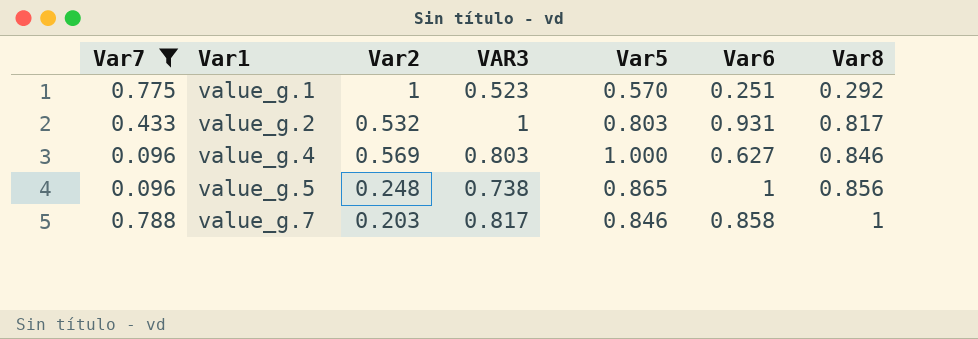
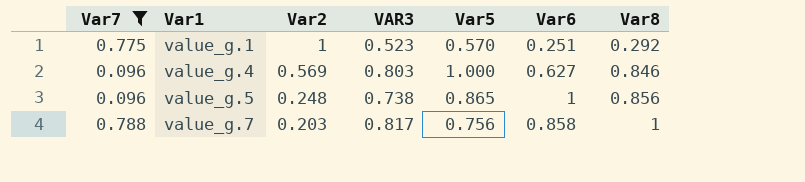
row value_g.2: 0.433 | 0.532 | 1 | 0.803 | 0.931 | 0.817 -> none
value_g.7 | Var5: 0.846 -> 0.756

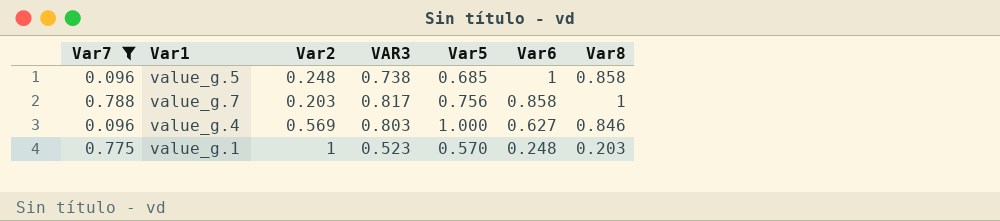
row order: Var1 ascending -> Var6 descending
value_g.5 | Var5: 0.865 -> 0.685
value_g.5 | Var8: 0.856 -> 0.858
value_g.1 | Var6: 0.251 -> 0.248
value_g.1 | Var8: 0.292 -> 0.203

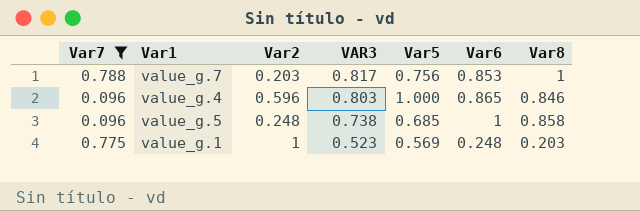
row order: Var6 descending -> VAR3 descending
value_g.7 | Var6: 0.858 -> 0.853
value_g.4 | Var2: 0.569 -> 0.596
value_g.4 | Var6: 0.627 -> 0.865
value_g.1 | Var5: 0.570 -> 0.569

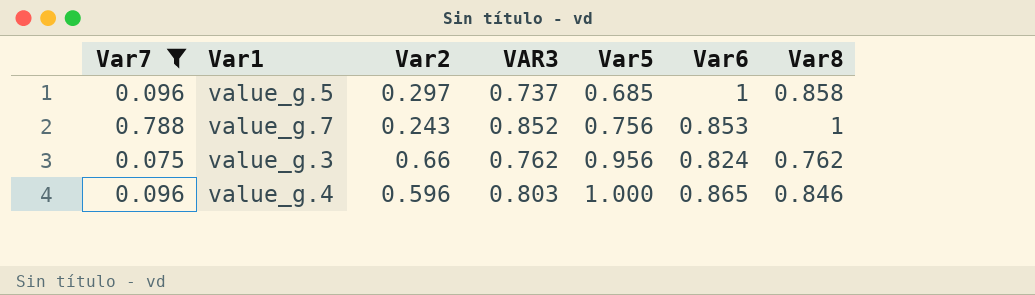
row order: VAR3 descending -> Var5 ascending
row value_g.1: 0.775 | 1 | 0.523 | 0.569 | 0.248 | 0.203 -> none
value_g.5 | Var2: 0.248 -> 0.297
value_g.5 | VAR3: 0.738 -> 0.737
value_g.7 | Var2: 0.203 -> 0.243
value_g.7 | VAR3: 0.817 -> 0.852
row value_g.3: none -> 0.075 | 0.66 | 0.762 | 0.956 | 0.824 | 0.762

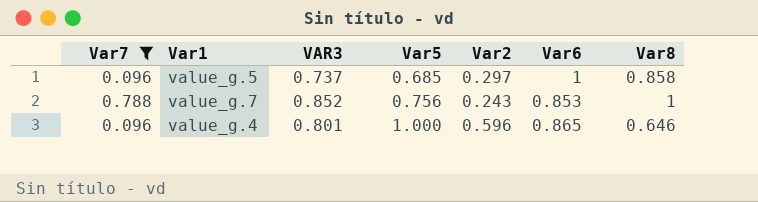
column Var2 | position: 3 -> 5
row value_g.3: 0.075 | 0.66 | 0.762 | 0.956 | 0.824 | 0.762 -> none
value_g.4 | VAR3: 0.803 -> 0.801
value_g.4 | Var8: 0.846 -> 0.646

